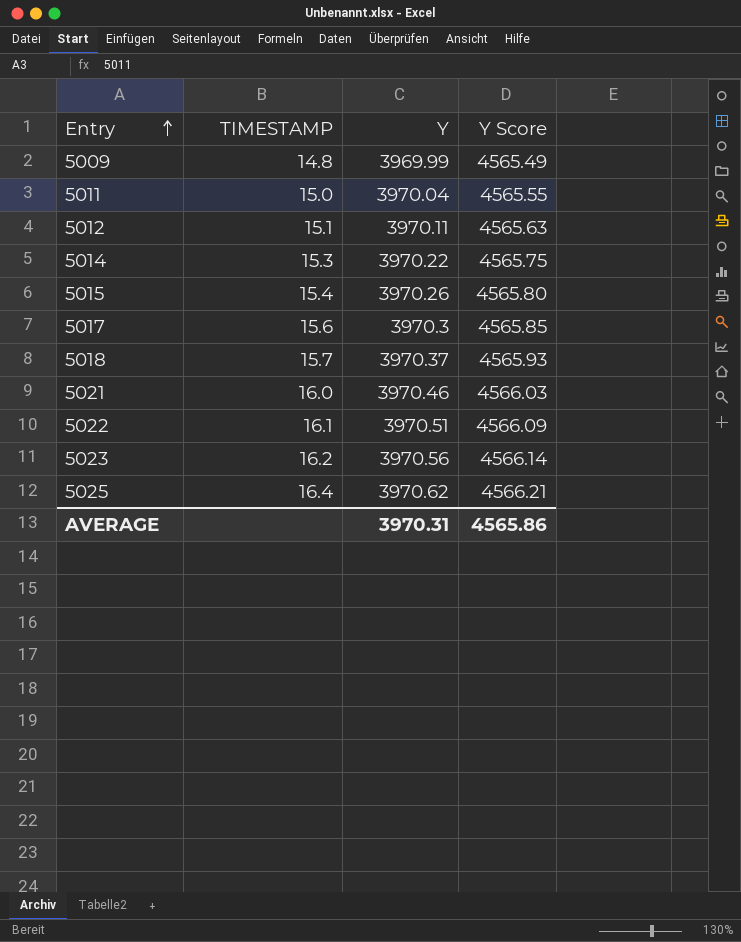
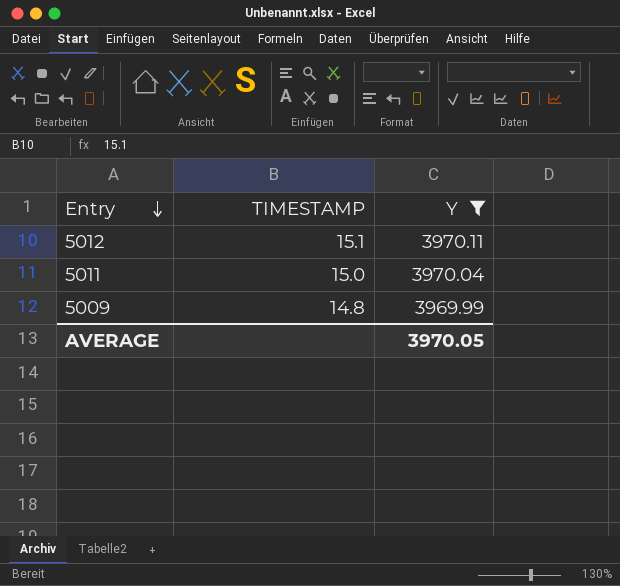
filter: none -> Y <= 3970.11
row order: Entry ascending -> Entry descending
column Y Score | formula: [Y] * 1.15 -> none
AVERAGE | Y: 3970.31 -> 3970.05

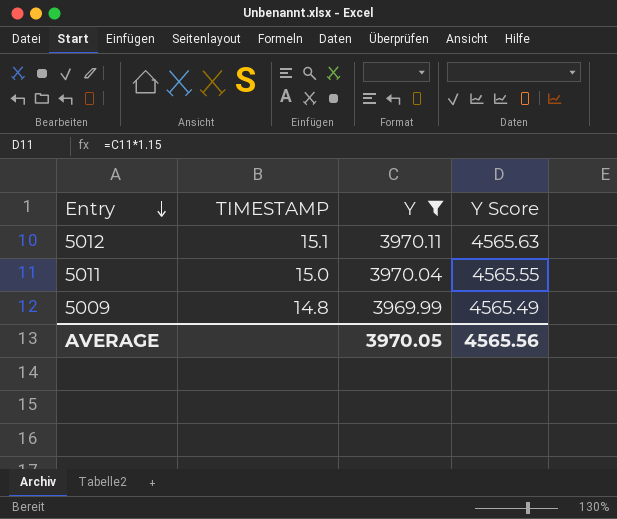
column Y Score | formula: none -> [Y] * 1.15

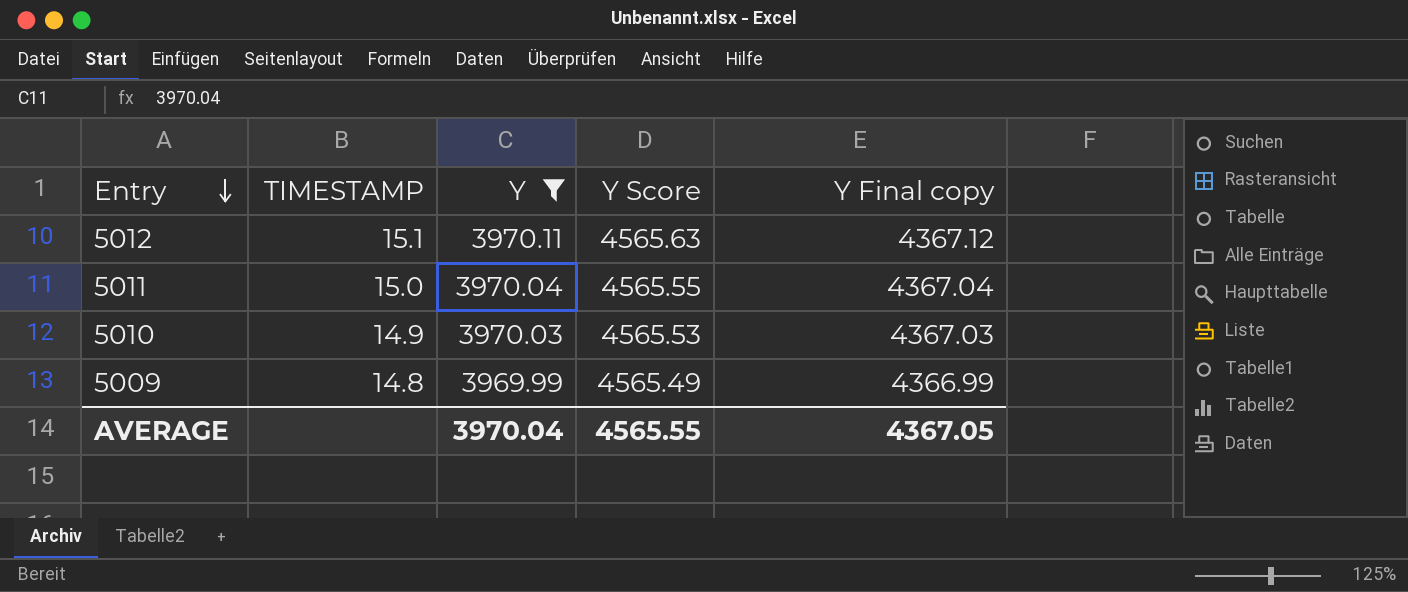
column Y Final copy | formula: none -> [Y] * 1.1
row 5010: none -> 14.9 | 3970.03 | 4565.53 | 4367.03
AVERAGE | Y: 3970.05 -> 3970.04
AVERAGE | Y Score: 4565.56 -> 4565.55

